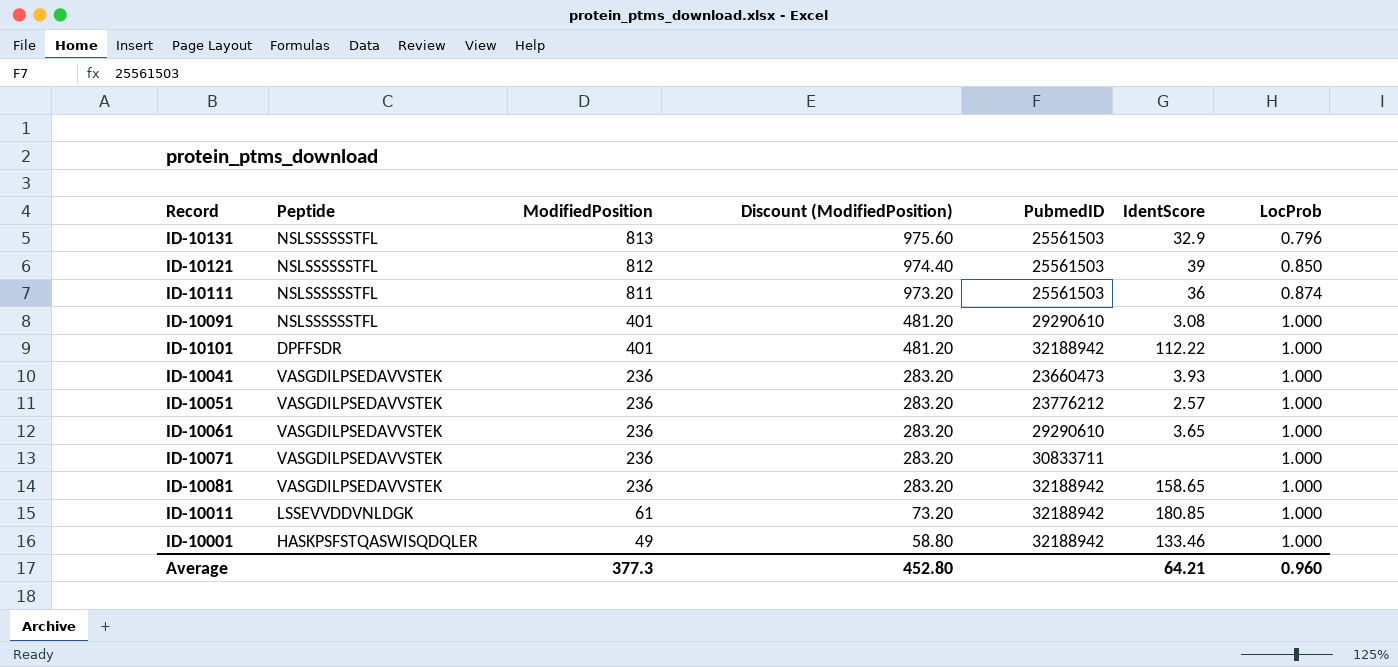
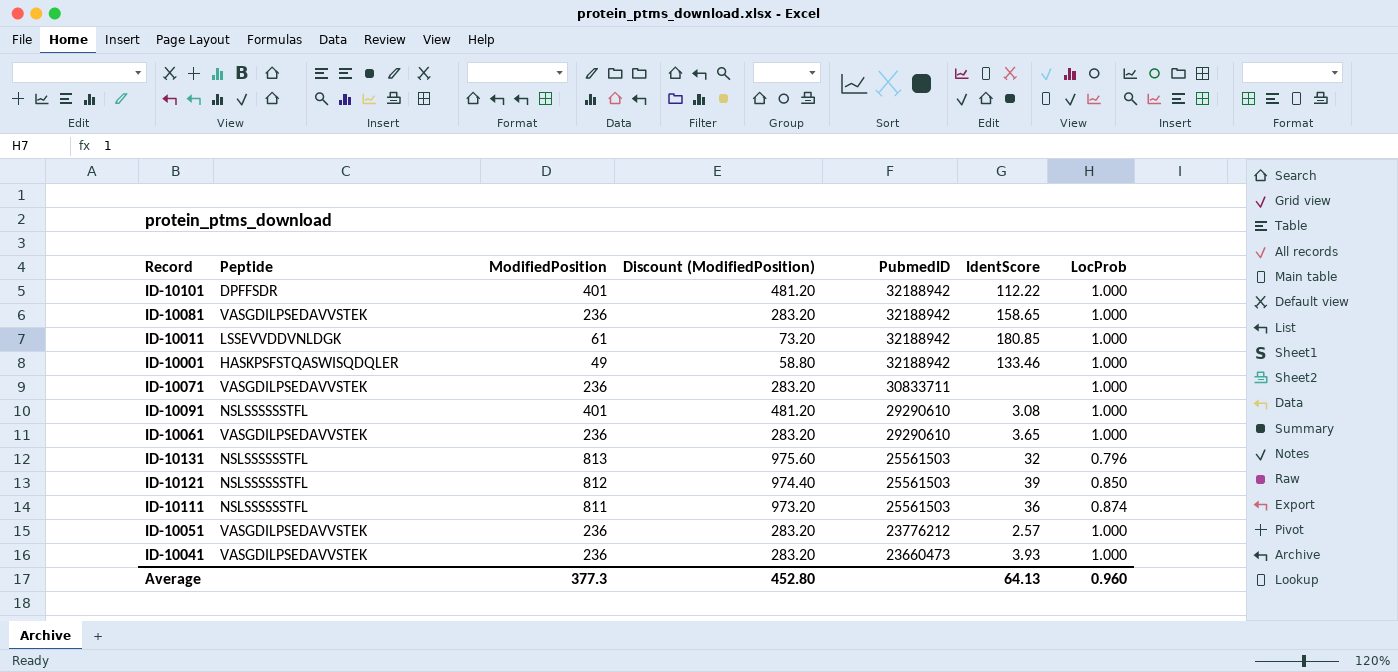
row order: ModifiedPosition descending -> PubmedID descending
ID-10131 | IdentScore: 32.9 -> 32
Average | IdentScore: 64.21 -> 64.13

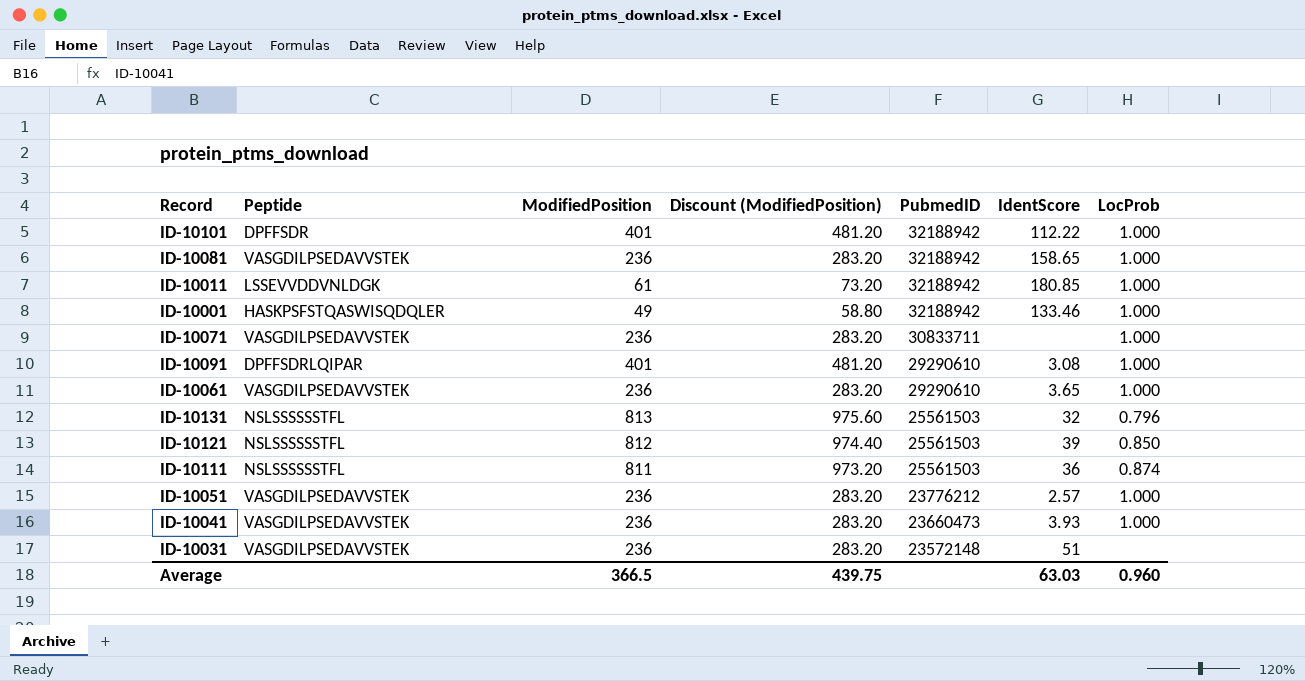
ID-10091 | Peptide: NSLSSSSSSTFL -> DPFFSDRLQIPAR
row ID-10031: none -> VASGDILPSEDAVVSTEK | 236 | 283.20 | 23572148 | 51 | none
Average | ModifiedPosition: 377.3 -> 366.5
Average | Discount (ModifiedPosition): 452.80 -> 439.75
Average | IdentScore: 64.13 -> 63.03

